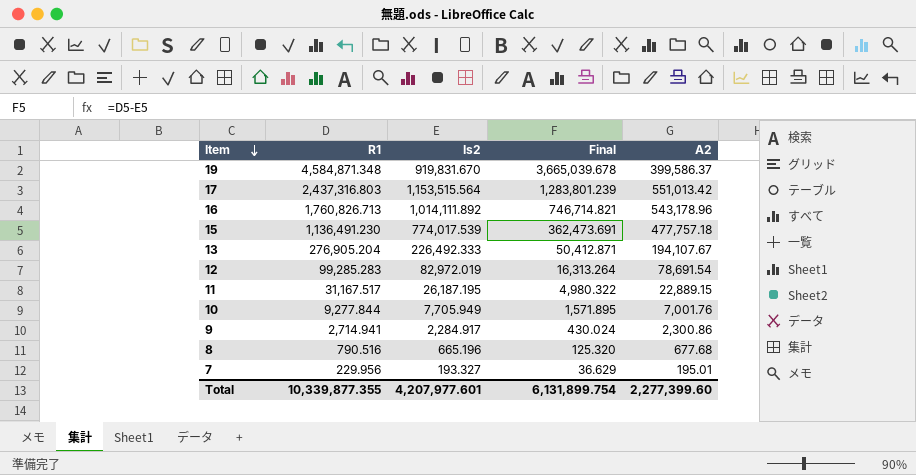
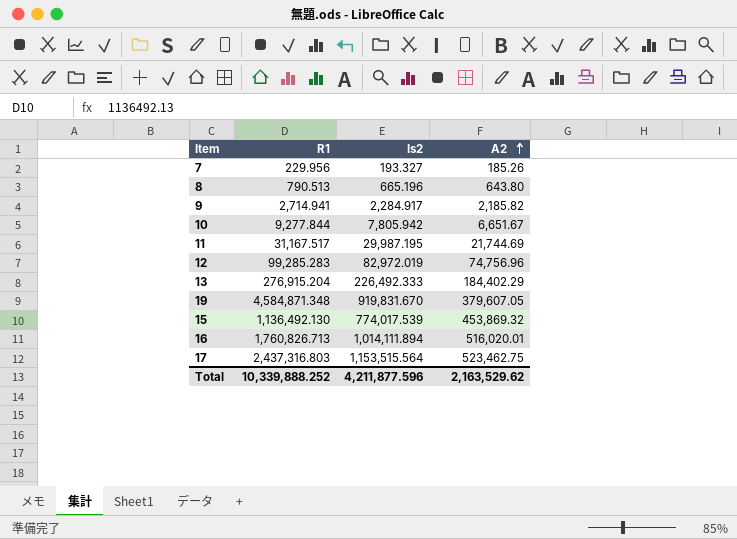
row order: Item descending -> A2 ascending
column Final | formula: [R1] - [Is2] -> none
7 | A2: 195.01 -> 185.26
8 | R1: 790.516 -> 790.513
8 | A2: 677.68 -> 643.80
9 | A2: 2,300.86 -> 2,185.82
10 | Is2: 7,705.949 -> 7,805.942
10 | A2: 7,001.76 -> 6,651.67
11 | Is2: 26,187.195 -> 29,987.195
11 | A2: 22,889.15 -> 21,744.69
12 | A2: 78,691.54 -> 74,756.96
13 | R1: 276,905.204 -> 276,915.204
13 | A2: 194,107.67 -> 184,402.29
19 | A2: 399,586.37 -> 379,607.05
15 | R1: 1,136,491.230 -> 1,136,492.130
15 | A2: 477,757.18 -> 453,869.32
16 | Is2: 1,014,111.892 -> 1,014,111.894
16 | A2: 543,178.96 -> 516,020.01
17 | A2: 551,013.42 -> 523,462.75
Total | R1: 10,339,877.355 -> 10,339,888.252
Total | Is2: 4,207,977.601 -> 4,211,877.596
Total | A2: 2,277,399.60 -> 2,163,529.62

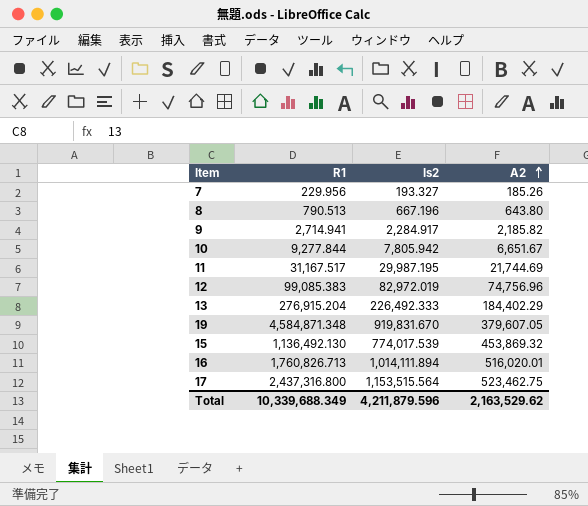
8 | Is2: 665.196 -> 667.196
12 | R1: 99,285.283 -> 99,085.383
17 | R1: 2,437,316.803 -> 2,437,316.800
Total | R1: 10,339,888.252 -> 10,339,688.349
Total | Is2: 4,211,877.596 -> 4,211,879.596

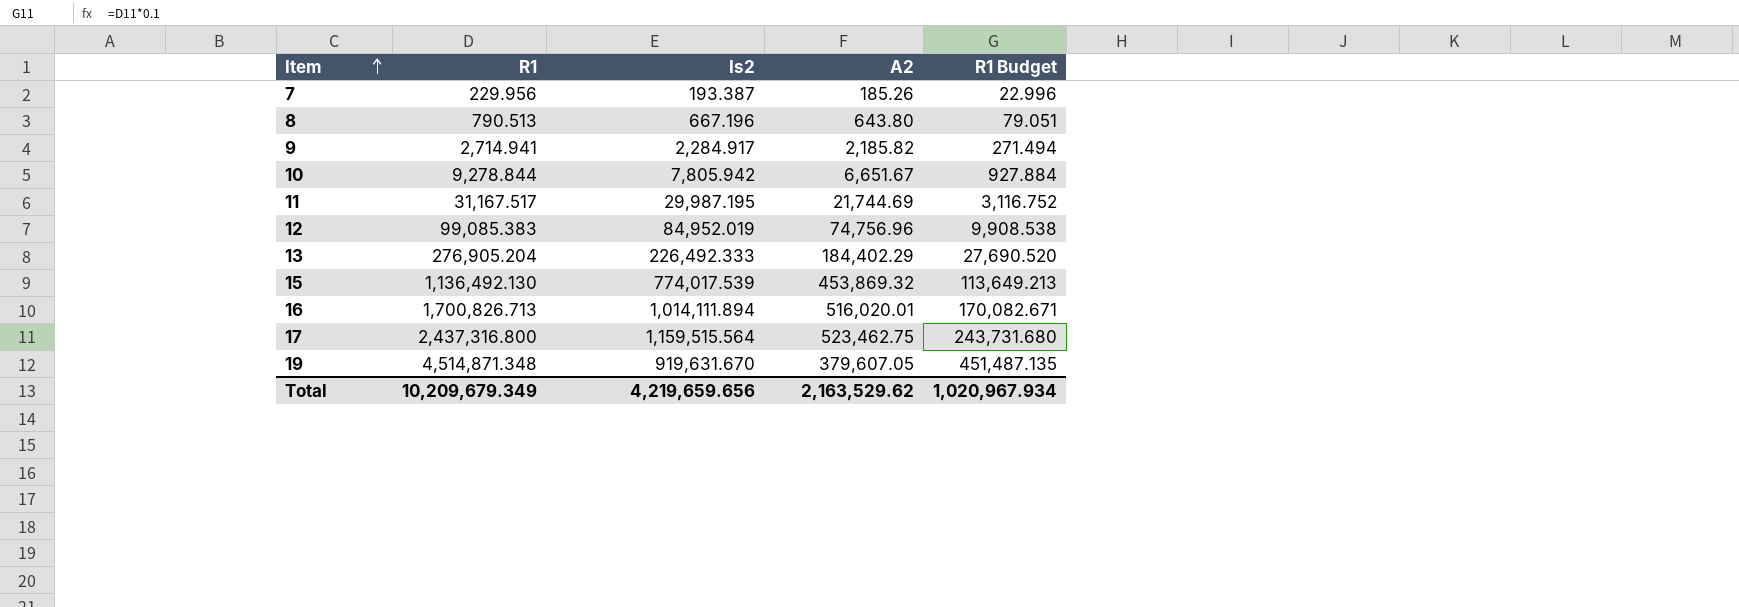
row order: A2 ascending -> Item ascending
column R1 Budget | formula: none -> [R1] * 0.1
7 | Is2: 193.327 -> 193.387
10 | R1: 9,277.844 -> 9,278.844
12 | Is2: 82,972.019 -> 84,952.019
13 | R1: 276,915.204 -> 276,905.204
16 | R1: 1,760,826.713 -> 1,700,826.713
17 | Is2: 1,153,515.564 -> 1,159,515.564
19 | R1: 4,584,871.348 -> 4,514,871.348
19 | Is2: 919,831.670 -> 919,631.670
Total | R1: 10,339,688.349 -> 10,209,679.349
Total | Is2: 4,211,879.596 -> 4,219,659.656

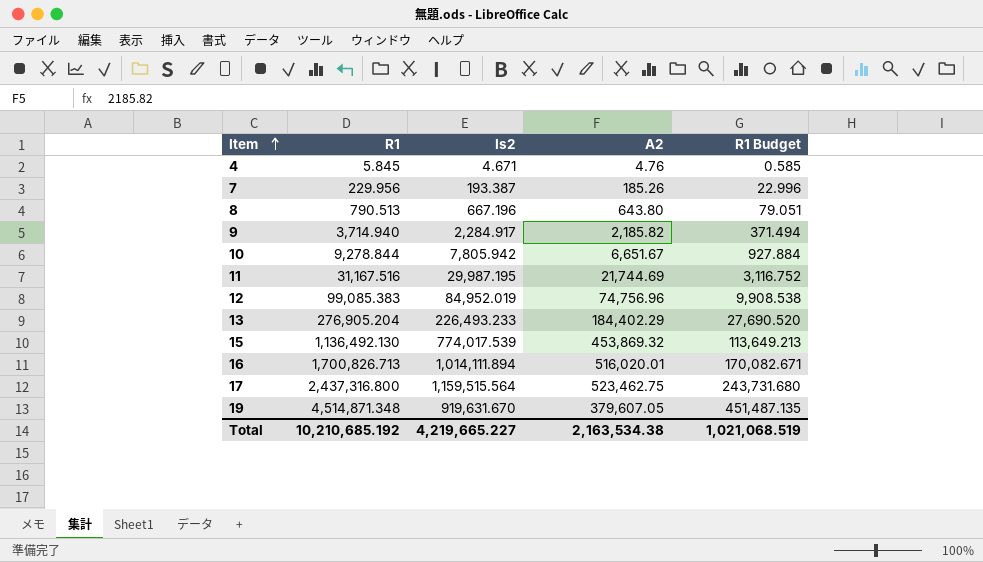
row 4: none -> 5.845 | 4.671 | 4.76 | 0.585
9 | R1: 2,714.941 -> 3,714.940
9 | R1 Budget: 271.494 -> 371.494
11 | R1: 31,167.517 -> 31,167.516
13 | Is2: 226,492.333 -> 226,493.233
Total | R1: 10,209,679.349 -> 10,210,685.192
Total | Is2: 4,219,659.656 -> 4,219,665.227
Total | A2: 2,163,529.62 -> 2,163,534.38
Total | R1 Budget: 1,020,967.934 -> 1,021,068.519

